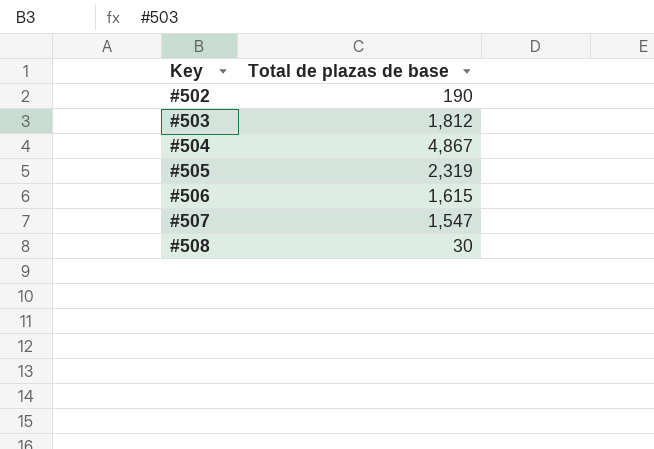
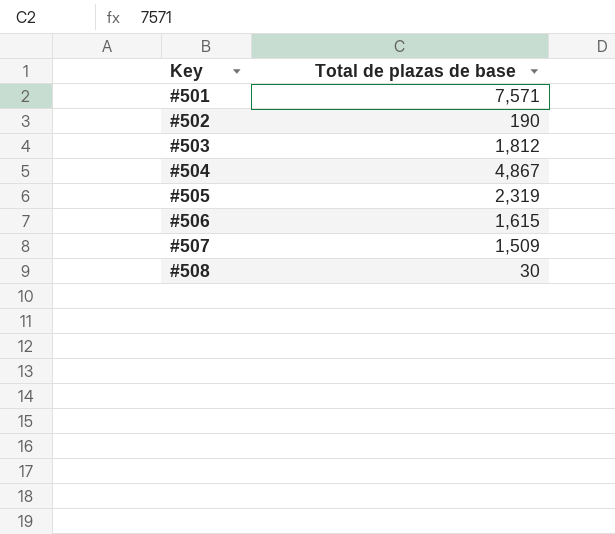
row #501: none -> 7,571
#507 | Total de plazas de base: 1,547 -> 1,509

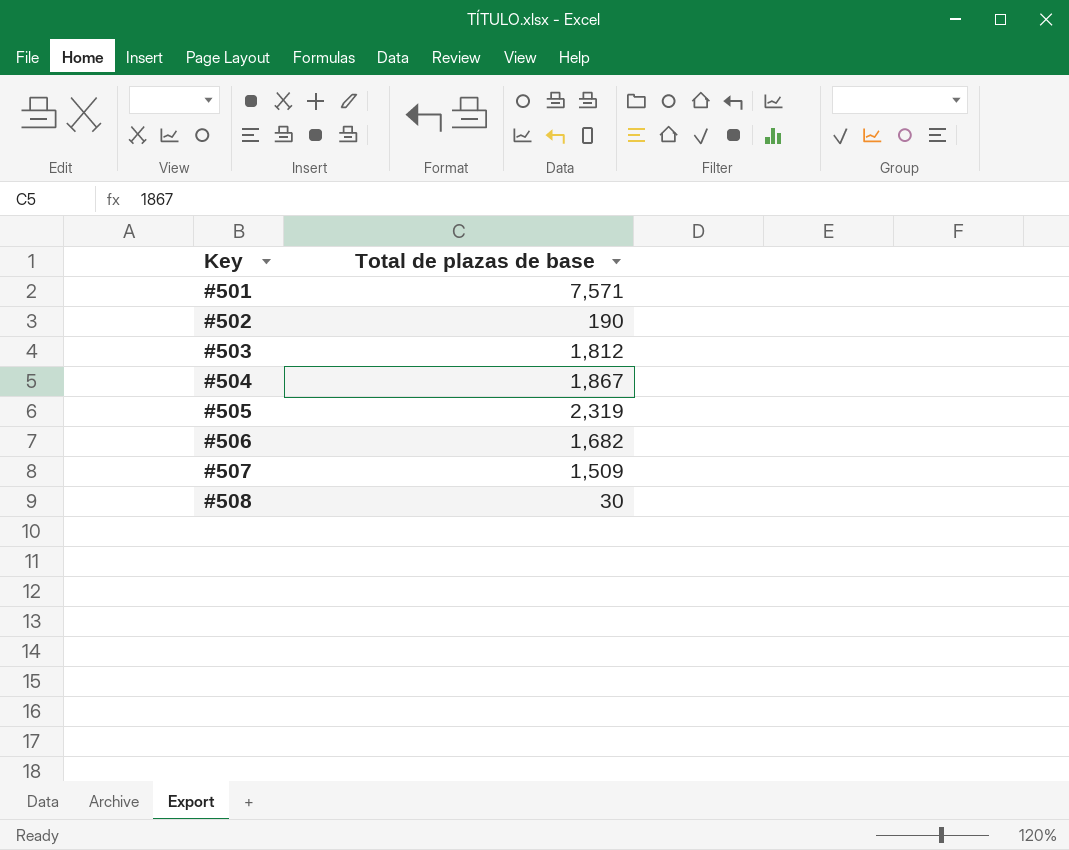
#504 | Total de plazas de base: 4,867 -> 1,867
#506 | Total de plazas de base: 1,615 -> 1,682

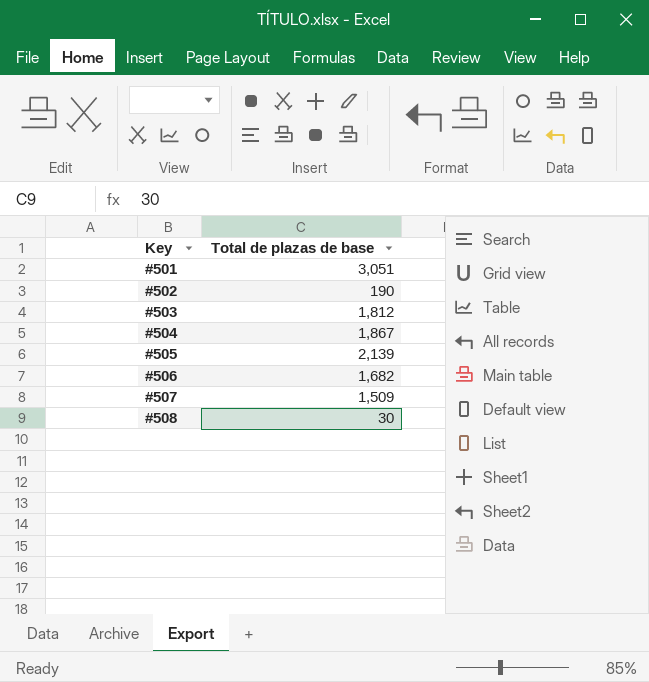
#501 | Total de plazas de base: 7,571 -> 3,051
#505 | Total de plazas de base: 2,319 -> 2,139

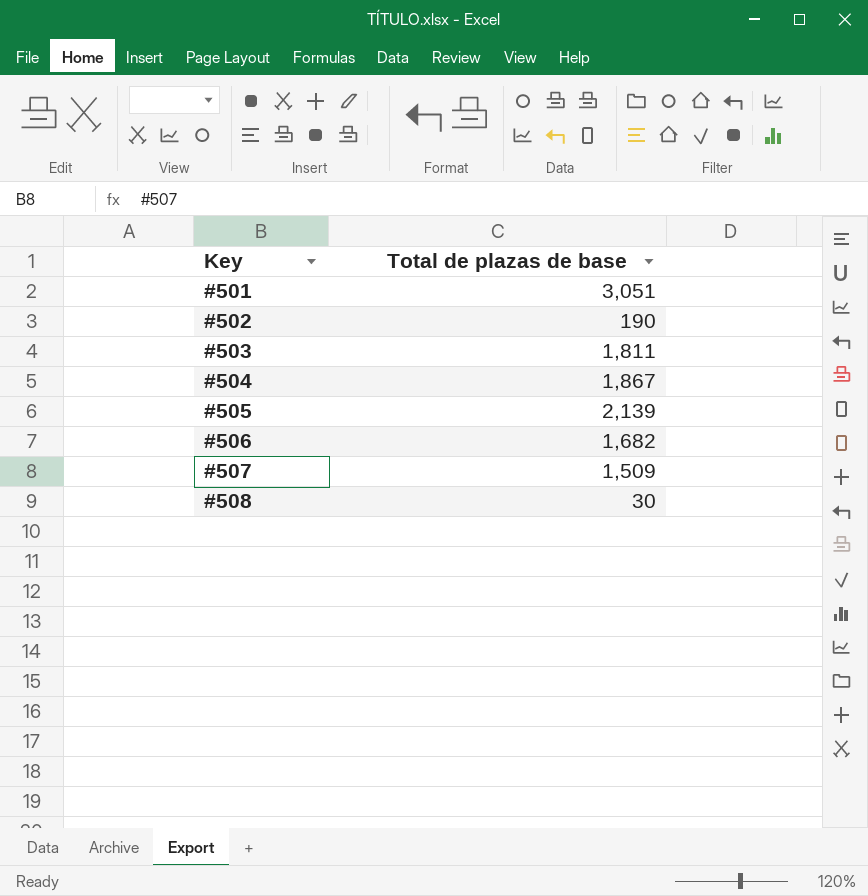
#503 | Total de plazas de base: 1,812 -> 1,811

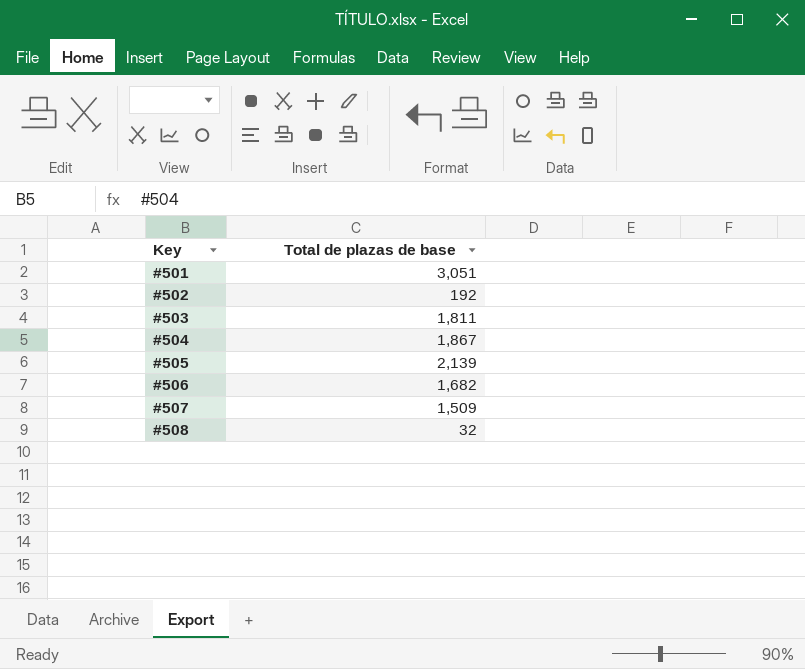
#502 | Total de plazas de base: 190 -> 192
#508 | Total de plazas de base: 30 -> 32

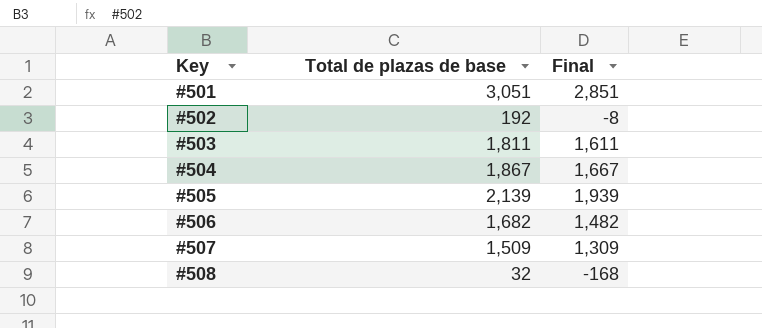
column Final | formula: none -> [Total de plazas de base] - 200

